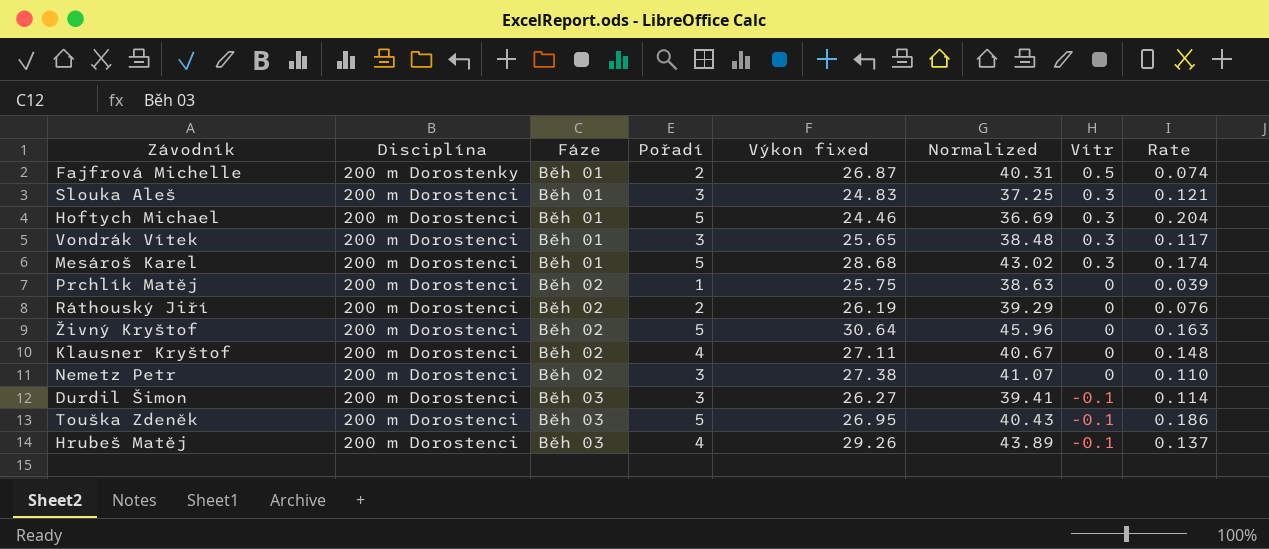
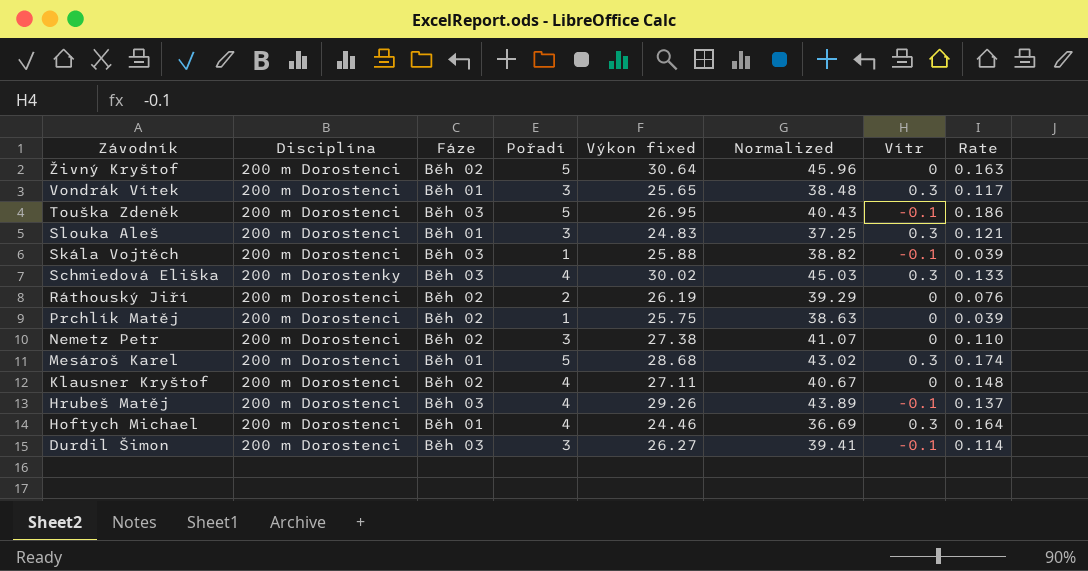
row order: Disciplína descending -> Závodník descending
row Fajfrová Michelle: 200 m Dorostenky | Běh 01 | 2 | 26.87 | 40.31 | 0.5 | 0.074 -> none
row Skála Vojtěch: none -> 200 m Dorostenci | Běh 03 | 1 | 25.88 | 38.82 | -0.1 | 0.039
row Schmiedová Eliška: none -> 200 m Dorostenky | Běh 03 | 4 | 30.02 | 45.03 | 0.3 | 0.133
Hoftych Michael | Pořadí: 5 -> 4
Hoftych Michael | Rate: 0.204 -> 0.164

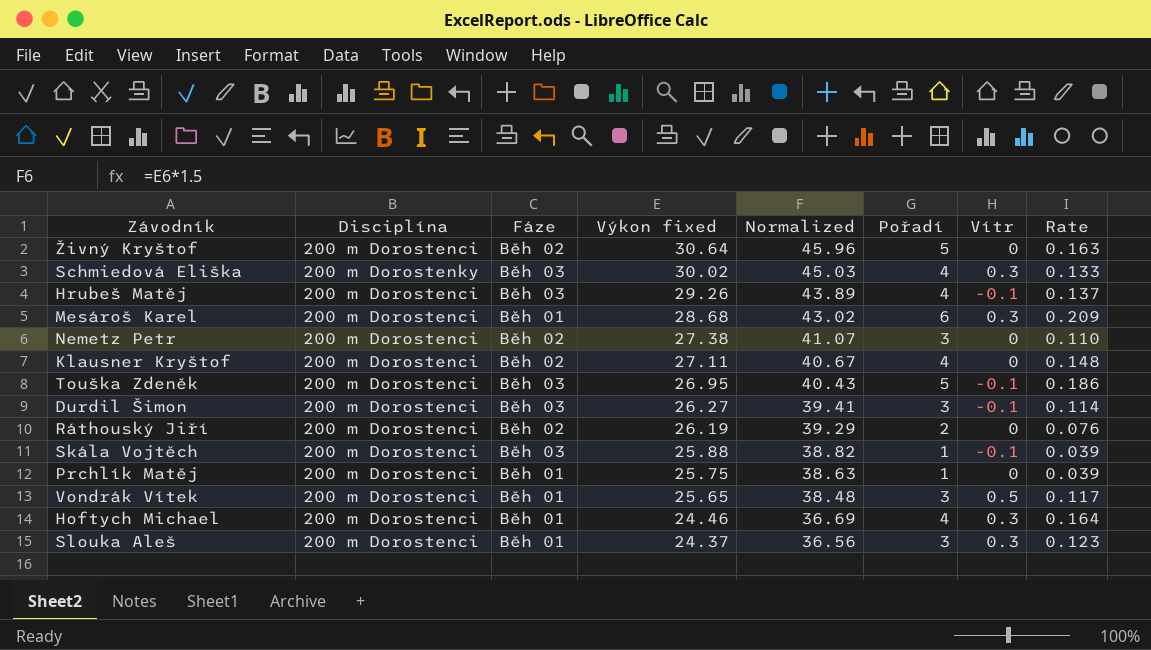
row order: Závodník descending -> Výkon fixed descending
column Pořadí | position: 4 -> 6
Mesároš Karel | Pořadí: 5 -> 6
Mesároš Karel | Rate: 0.174 -> 0.209
Prchlík Matěj | Fáze: Běh 02 -> Běh 01
Vondrák Vítek | Vítr: 0.3 -> 0.5
Slouka Aleš | Výkon fixed: 24.83 -> 24.37
Slouka Aleš | Normalized: 37.25 -> 36.56
Slouka Aleš | Rate: 0.121 -> 0.123

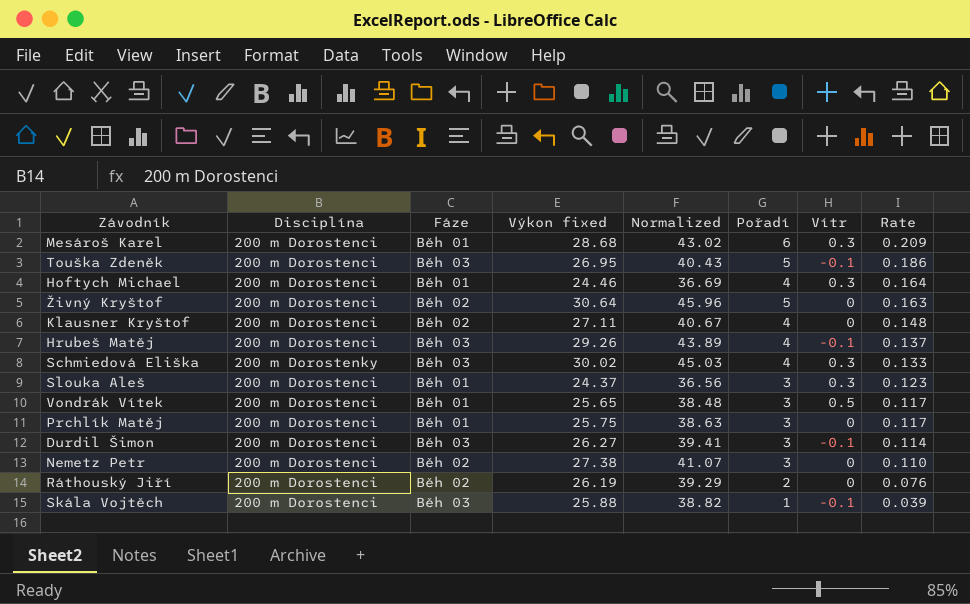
row order: Výkon fixed descending -> Rate descending
Prchlík Matěj | Pořadí: 1 -> 3
Prchlík Matěj | Rate: 0.039 -> 0.117

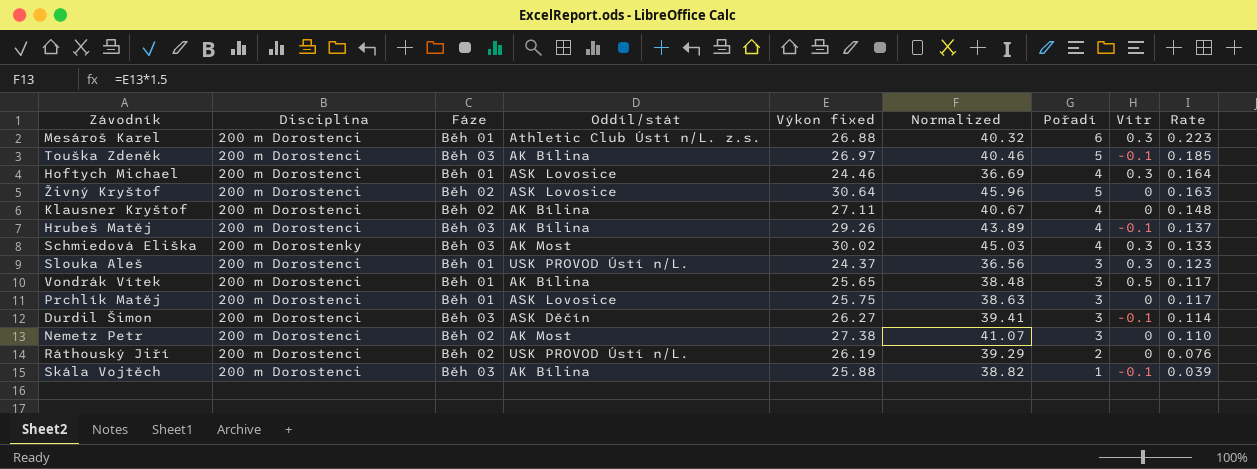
column Oddíl/stát | position: none -> 4
Mesároš Karel | Výkon fixed: 28.68 -> 26.88
Mesároš Karel | Normalized: 43.02 -> 40.32
Mesároš Karel | Rate: 0.209 -> 0.223
Touška Zdeněk | Výkon fixed: 26.95 -> 26.97
Touška Zdeněk | Normalized: 40.43 -> 40.46
Touška Zdeněk | Rate: 0.186 -> 0.185

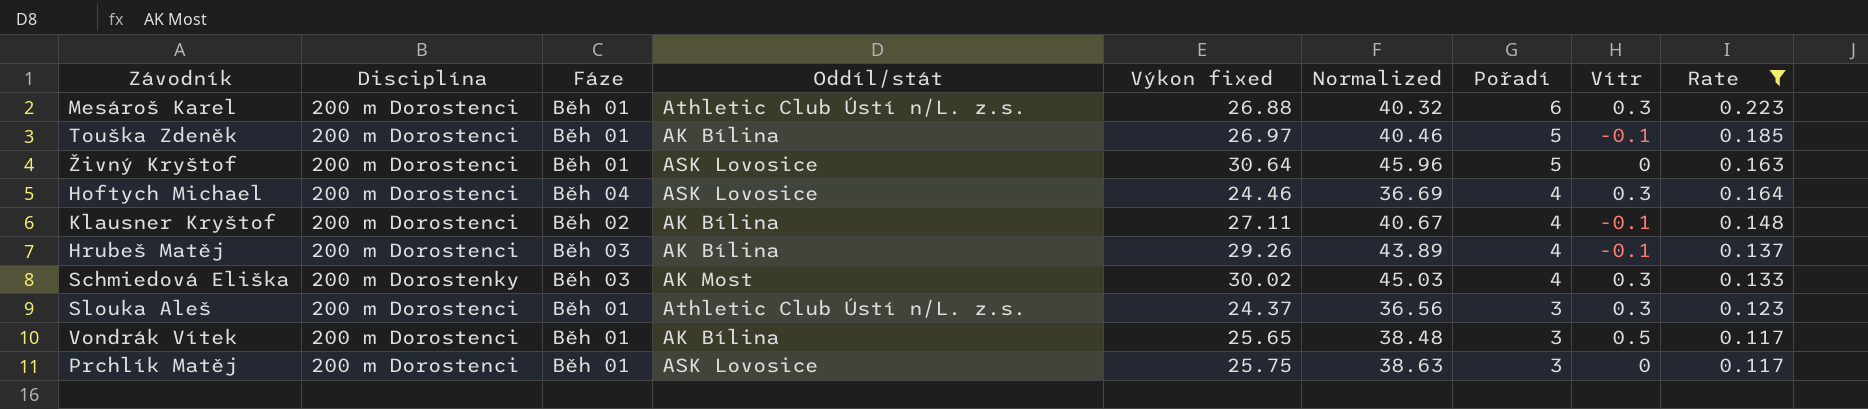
filter: none -> Rate >= 0.117
row order: Rate descending -> Pořadí descending
Touška Zdeněk | Fáze: Běh 03 -> Běh 01
Živný Kryštof | Fáze: Běh 02 -> Běh 01
Hoftych Michael | Fáze: Běh 01 -> Běh 04
Klausner Kryštof | Vítr: 0 -> -0.1
Slouka Aleš | Oddíl/stát: USK PROVOD Ústí n/L. -> Athletic Club Ústí n/L. z.s.

